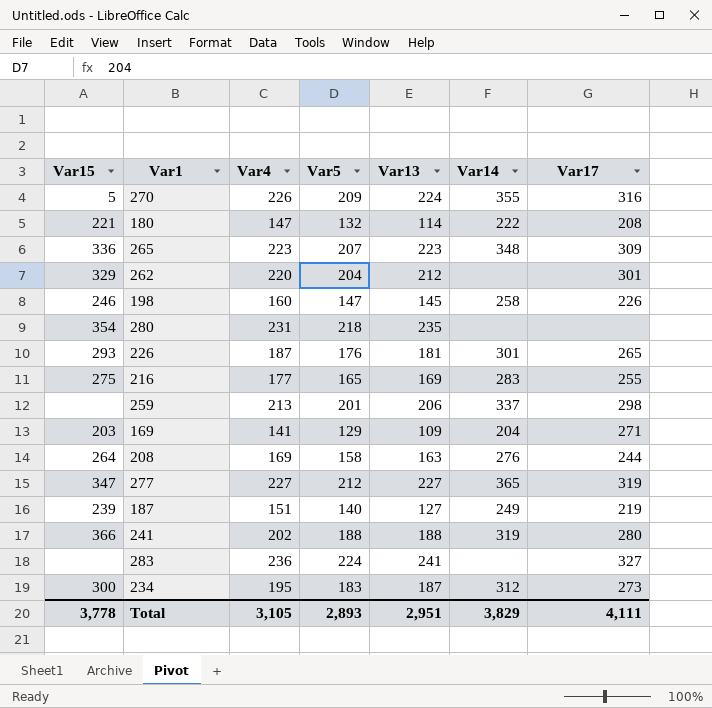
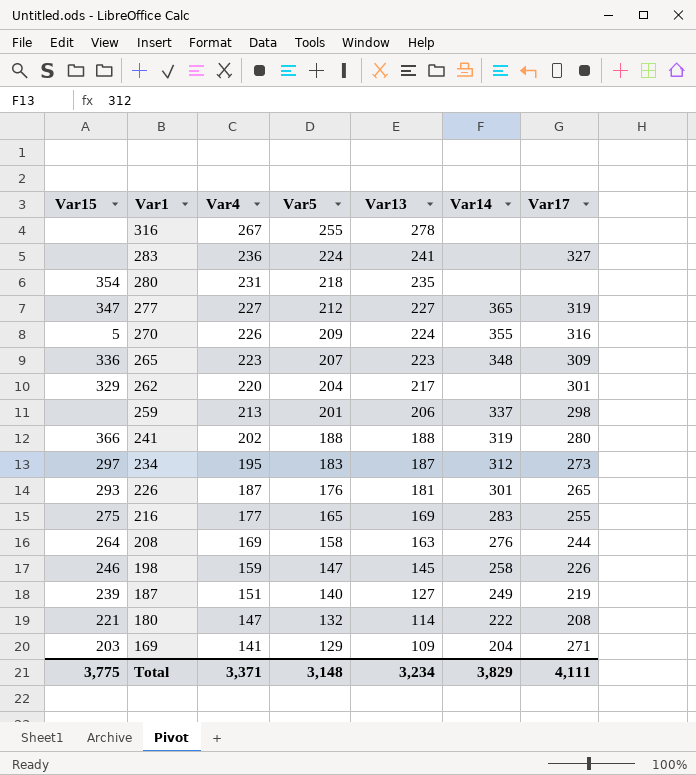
row order: none -> Var1 descending
row 316: none -> none | 267 | 255 | 278 | none | none
262 | Var13: 212 -> 217
234 | Var15: 300 -> 297
198 | Var4: 160 -> 159
Total | Var15: 3,778 -> 3,775
Total | Var4: 3,105 -> 3,371
Total | Var5: 2,893 -> 3,148
Total | Var13: 2,951 -> 3,234

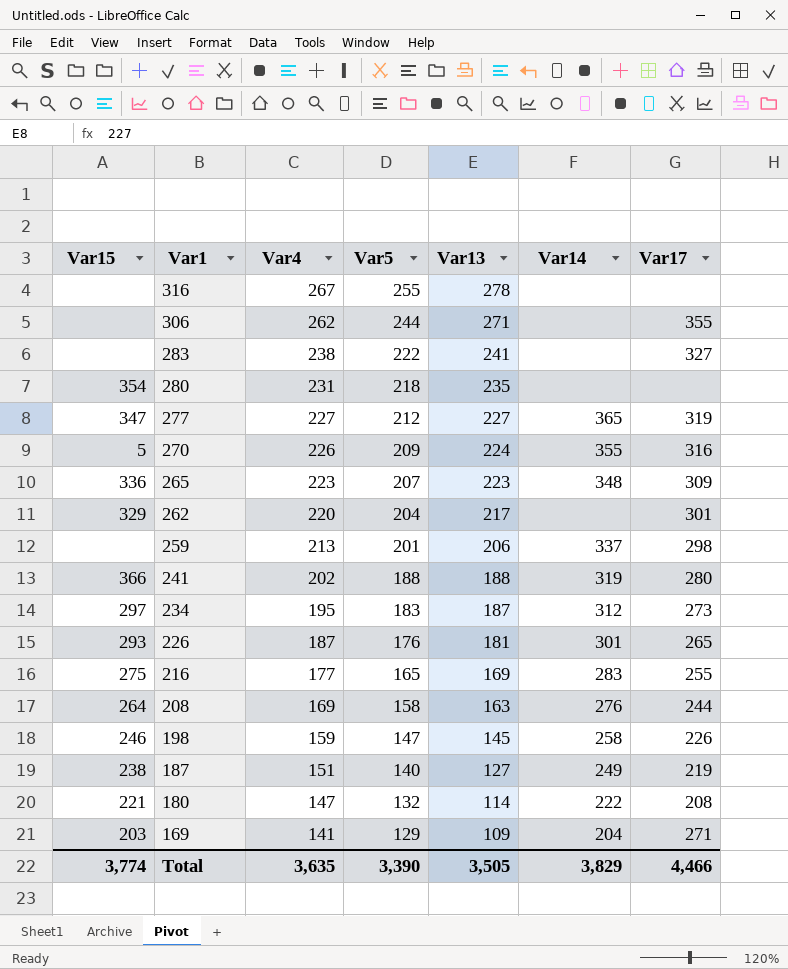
row 306: none -> none | 262 | 244 | 271 | none | 355
283 | Var4: 236 -> 238
283 | Var5: 224 -> 222
187 | Var15: 239 -> 238
Total | Var15: 3,775 -> 3,774
Total | Var4: 3,371 -> 3,635
Total | Var5: 3,148 -> 3,390
Total | Var13: 3,234 -> 3,505
Total | Var17: 4,111 -> 4,466

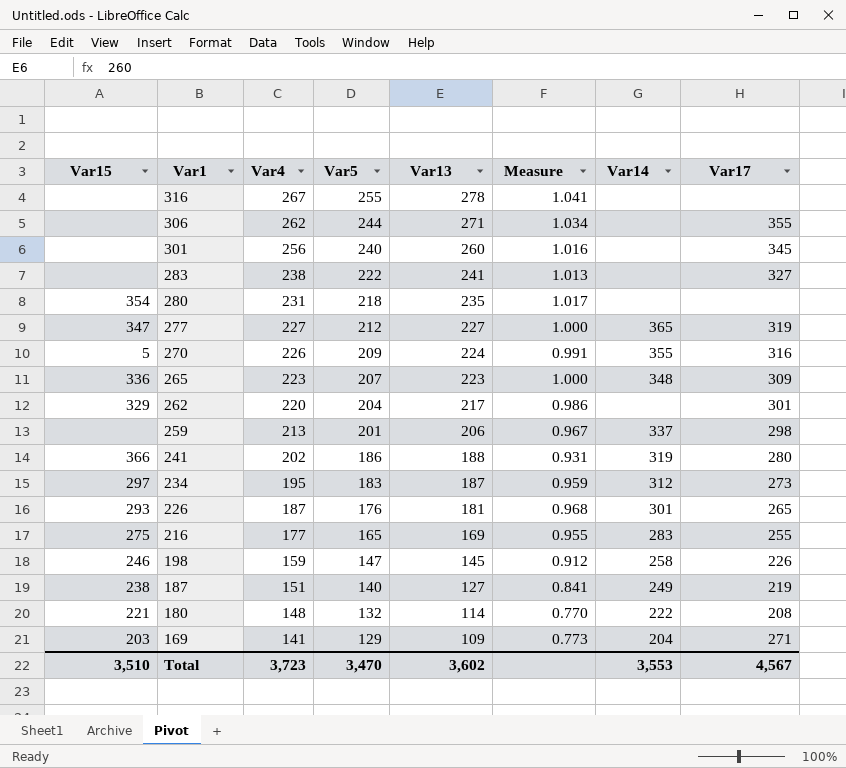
column Measure | formula: none -> [Var13] / [Var4]
row 208: 264 | 169 | 158 | 163 | 276 | 244 -> none
row 301: none -> none | 256 | 240 | 260 | 1.016 | none | 345
241 | Var5: 188 -> 186
180 | Var4: 147 -> 148
Total | Var15: 3,774 -> 3,510
Total | Var4: 3,635 -> 3,723
Total | Var5: 3,390 -> 3,470
Total | Var13: 3,505 -> 3,602
Total | Var14: 3,829 -> 3,553
Total | Var17: 4,466 -> 4,567

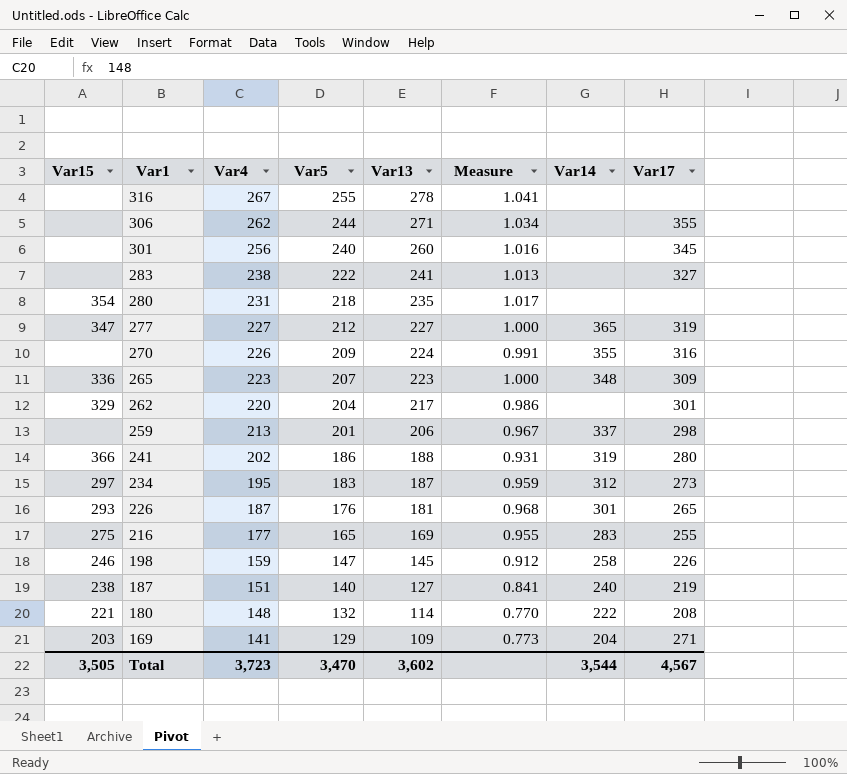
270 | Var15: 5 -> none
187 | Var14: 249 -> 240
Total | Var15: 3,510 -> 3,505
Total | Var14: 3,553 -> 3,544

